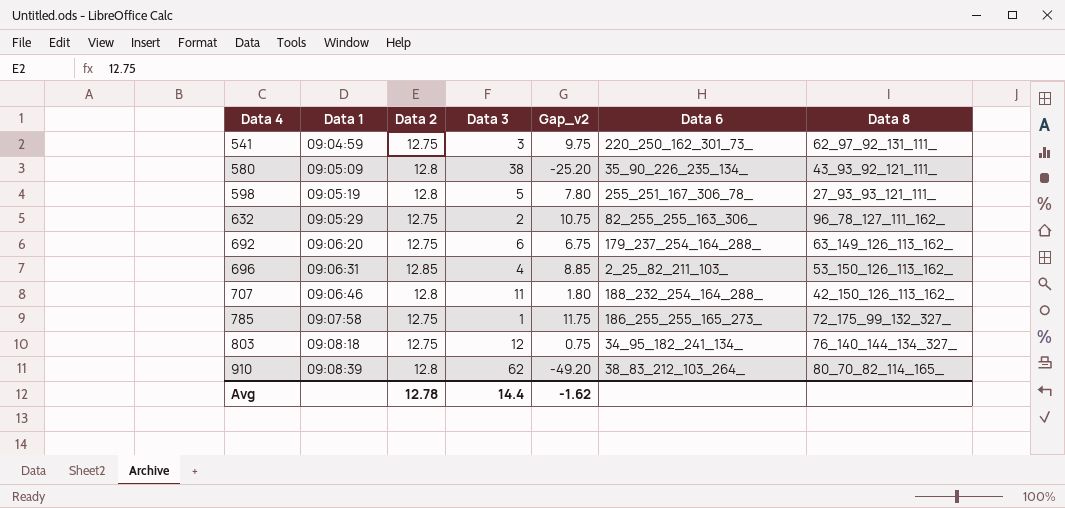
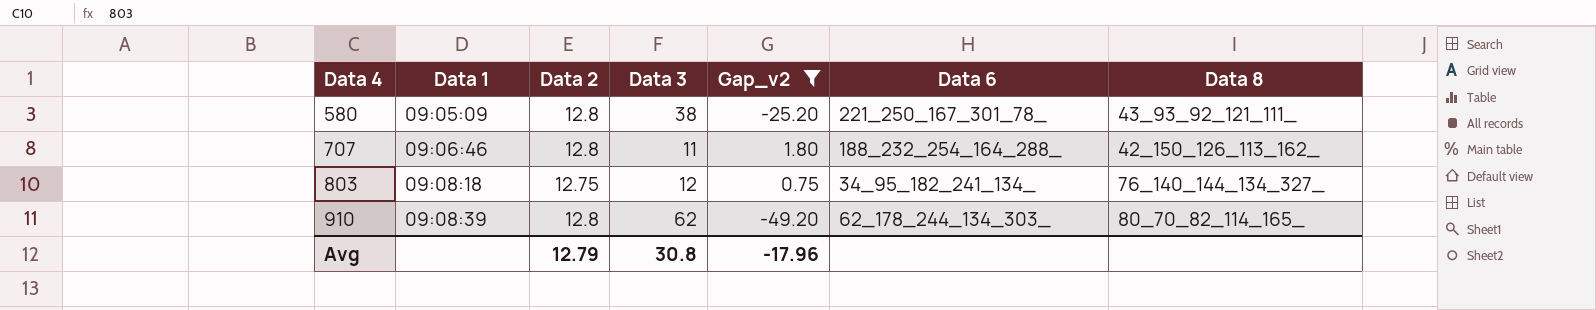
filter: none -> Gap_v2 <= 1.80
580 | Data 6: 35_90_226_235_134_ -> 221_250_167_301_78_
910 | Data 6: 38_83_212_103_264_ -> 62_178_244_134_303_
Avg | Data 2: 12.78 -> 12.79
Avg | Data 3: 14.4 -> 30.8
Avg | Gap_v2: -1.62 -> -17.96

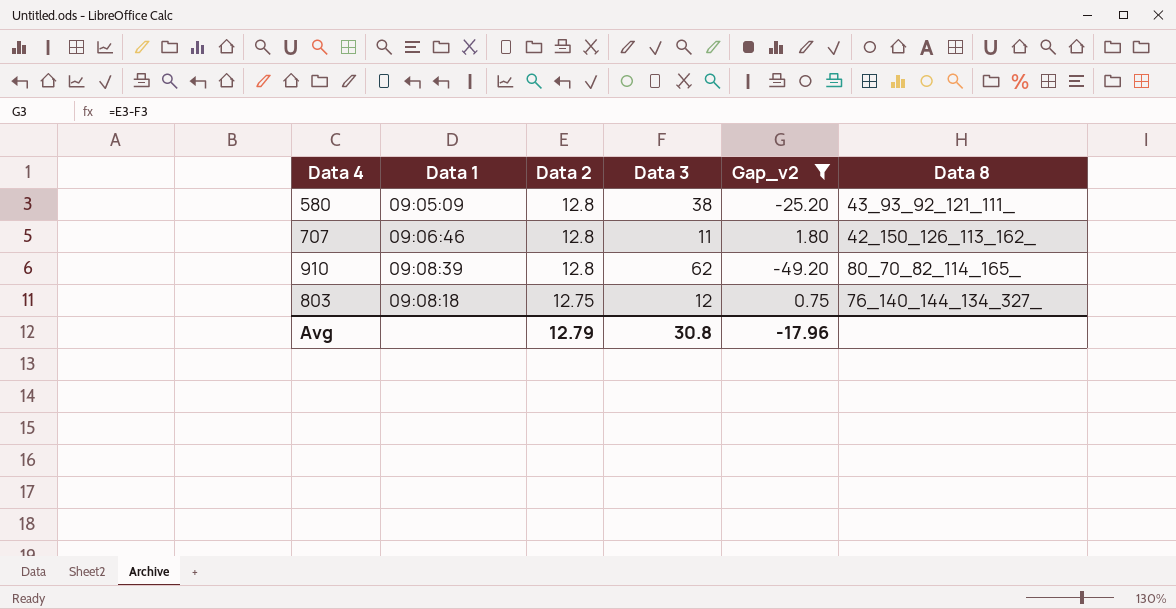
row order: Data 4 ascending -> Data 2 descending
column Data 6 | position: 6 -> none

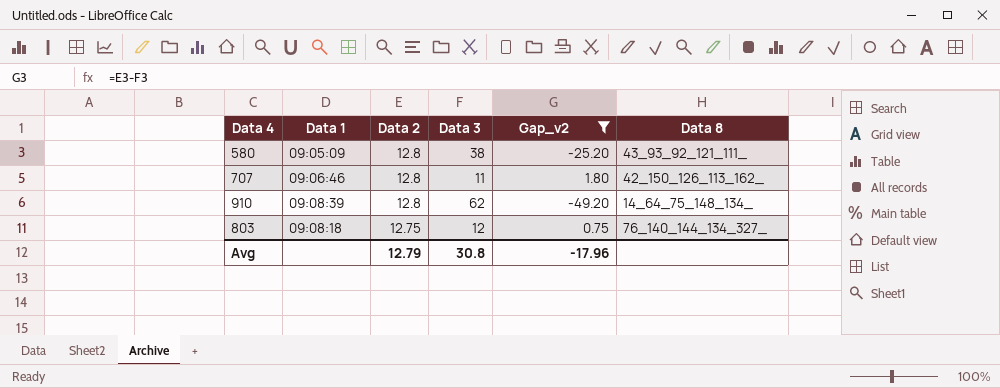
910 | Data 8: 80_70_82_114_165_ -> 14_64_75_148_134_

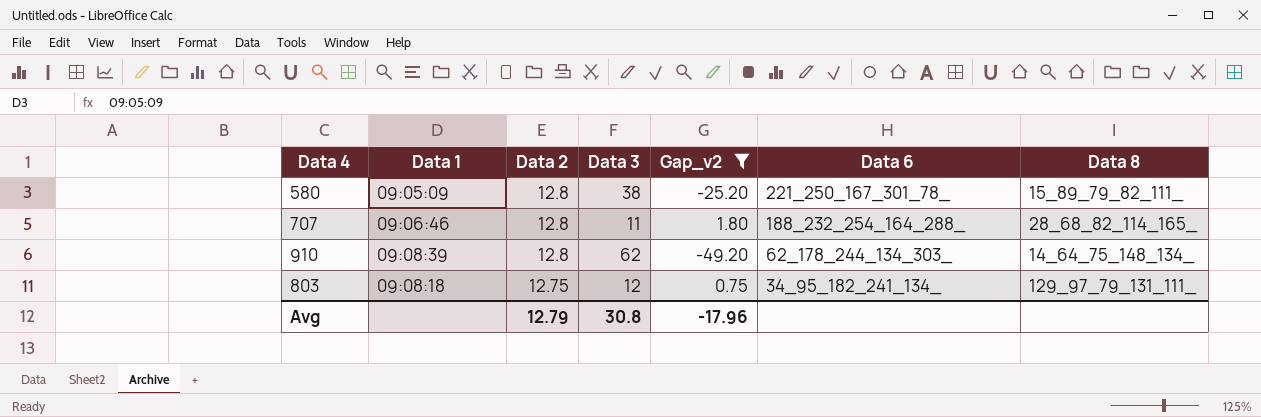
column Data 6 | position: none -> 6
580 | Data 8: 43_93_92_121_111_ -> 15_89_79_82_111_
707 | Data 8: 42_150_126_113_162_ -> 28_68_82_114_165_
803 | Data 8: 76_140_144_134_327_ -> 129_97_79_131_111_

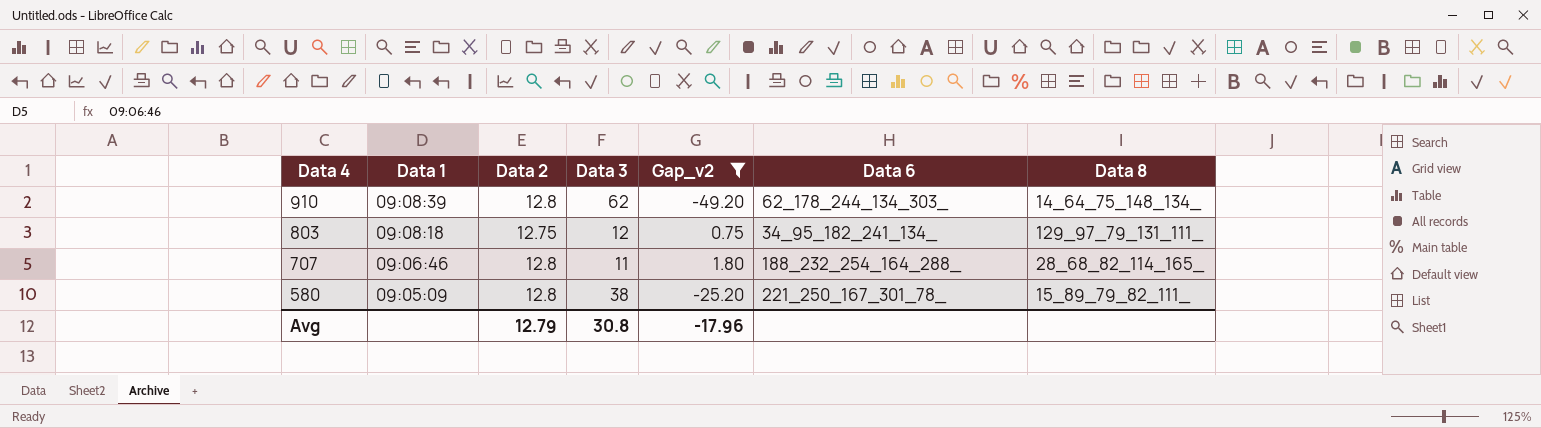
row order: Data 2 descending -> Data 4 descending

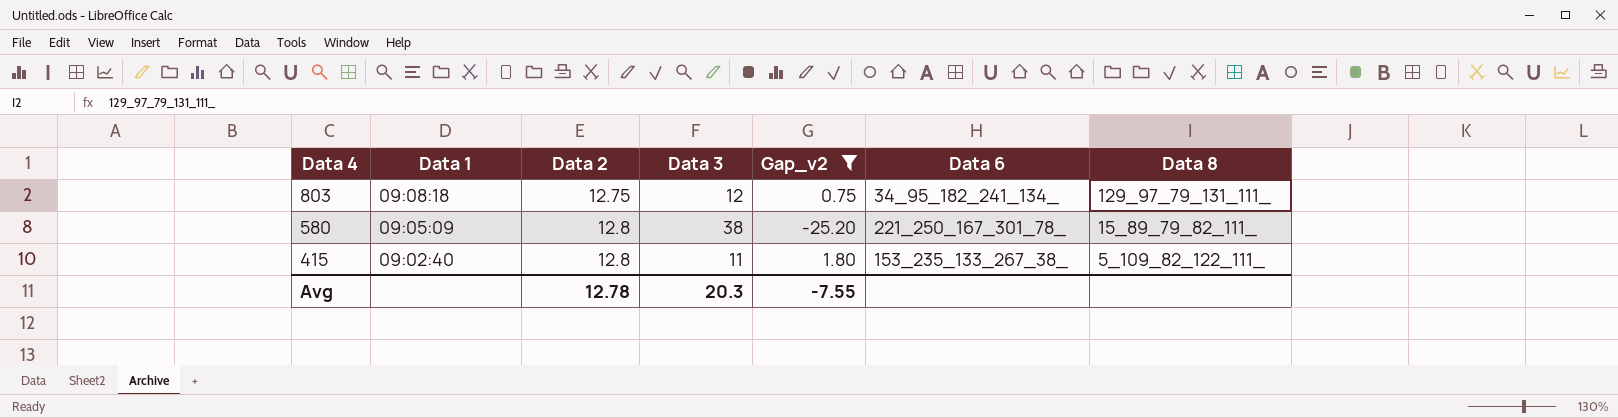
row 910: 09:08:39 | 12.8 | 62 | -49.20 | 62_178_244_134_303_ | 14_64_75_148_134_ -> none
row 707: 09:06:46 | 12.8 | 11 | 1.80 | 188_232_254_164_288_ | 28_68_82_114_165_ -> none
row 415: none -> 09:02:40 | 12.8 | 11 | 1.80 | 153_235_133_267_38_ | 5_109_82_122_111_
Avg | Data 2: 12.79 -> 12.78
Avg | Data 3: 30.8 -> 20.3
Avg | Gap_v2: -17.96 -> -7.55

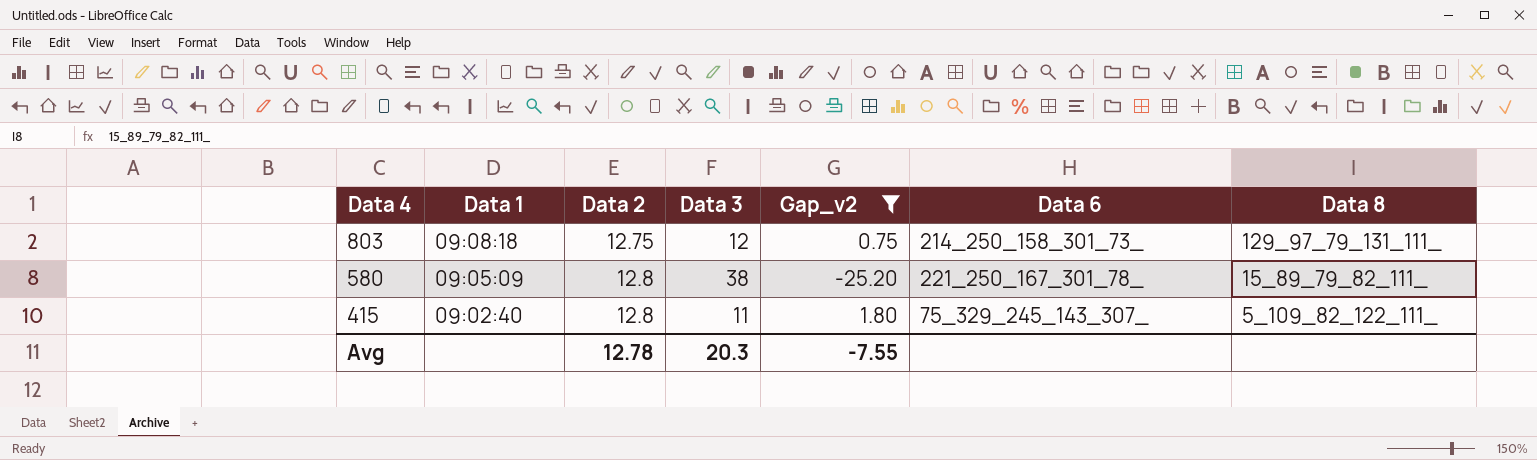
803 | Data 6: 34_95_182_241_134_ -> 214_250_158_301_73_
415 | Data 6: 153_235_133_267_38_ -> 75_329_245_143_307_

